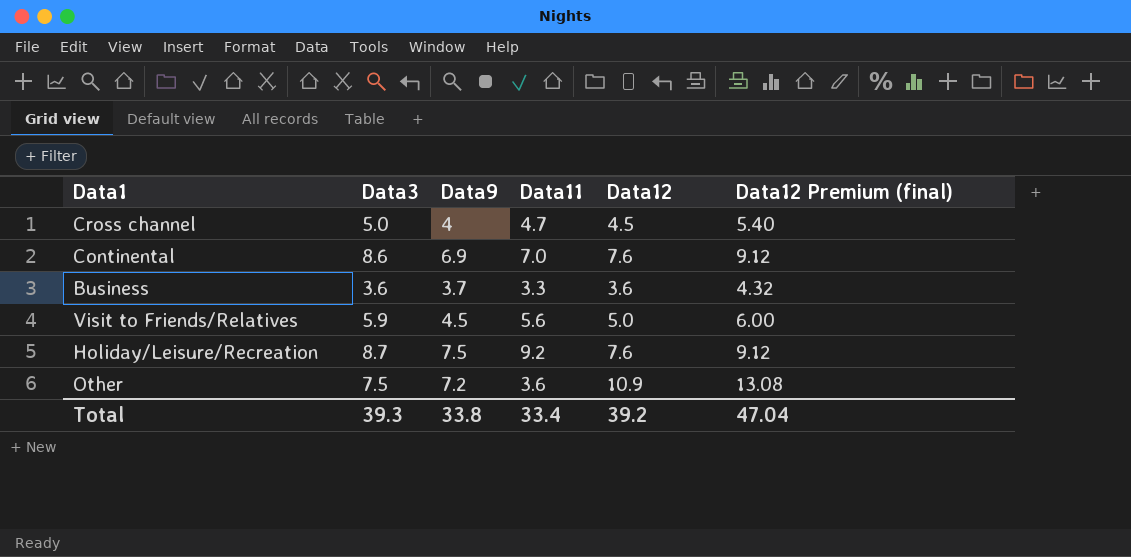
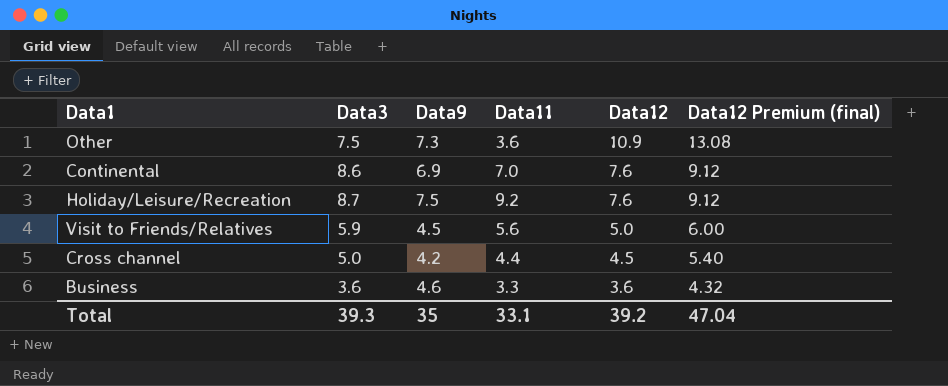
row order: none -> Data12 descending
Other | Data9: 7.2 -> 7.3
Cross channel | Data9: 4 -> 4.2
Cross channel | Data11: 4.7 -> 4.4
Business | Data9: 3.7 -> 4.6
Total | Data9: 33.8 -> 35
Total | Data11: 33.4 -> 33.1

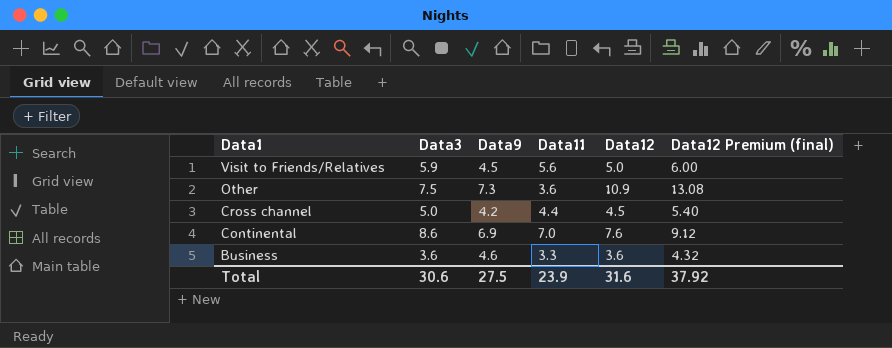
row order: Data12 descending -> Data1 descending
row Holiday/Leisure/Recreation: 8.7 | 7.5 | 9.2 | 7.6 | 9.12 -> none
Total | Data3: 39.3 -> 30.6
Total | Data9: 35 -> 27.5
Total | Data11: 33.1 -> 23.9
Total | Data12: 39.2 -> 31.6
Total | Data12 Premium (final): 47.04 -> 37.92

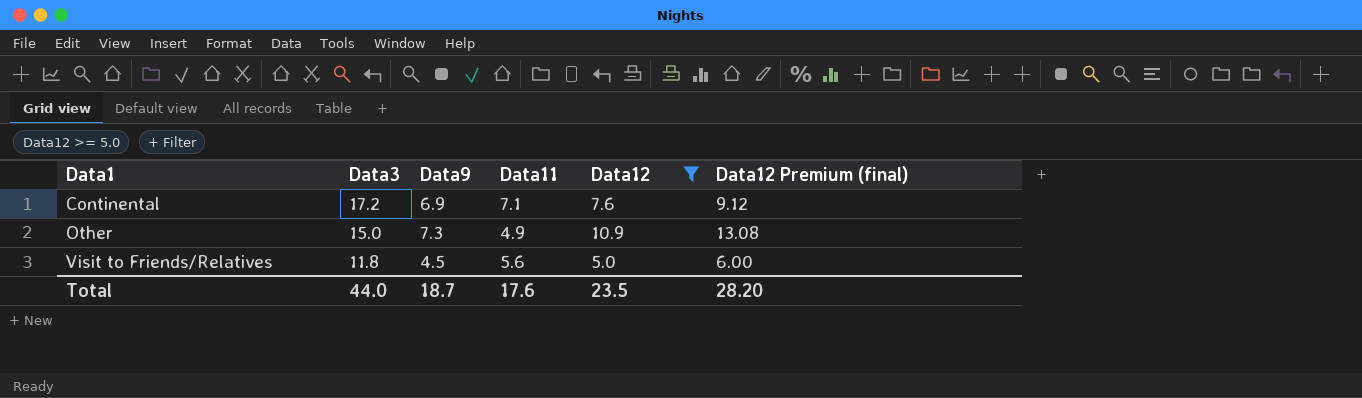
filter: none -> Data12 >= 5.0
row order: Data1 descending -> Data1 ascending
Continental | Data3: 8.6 -> 17.2
Continental | Data11: 7.0 -> 7.1
Other | Data3: 7.5 -> 15.0
Other | Data11: 3.6 -> 4.9
Visit to Friends/Relatives | Data3: 5.9 -> 11.8
Total | Data3: 30.6 -> 44.0
Total | Data9: 27.5 -> 18.7
Total | Data11: 23.9 -> 17.6
Total | Data12: 31.6 -> 23.5
Total | Data12 Premium (final): 37.92 -> 28.20

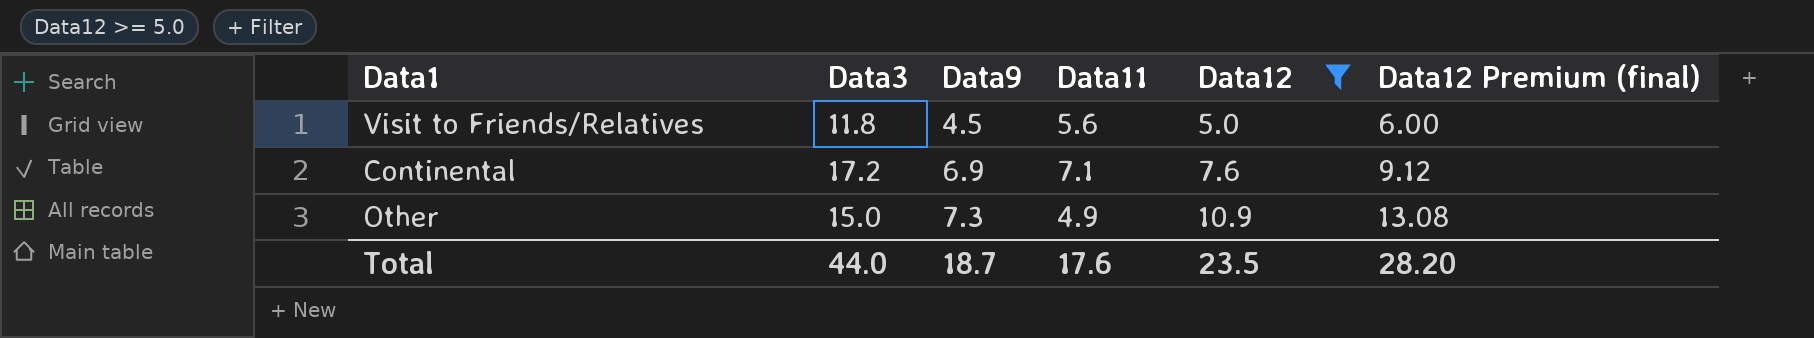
row order: Data1 ascending -> Data9 ascending

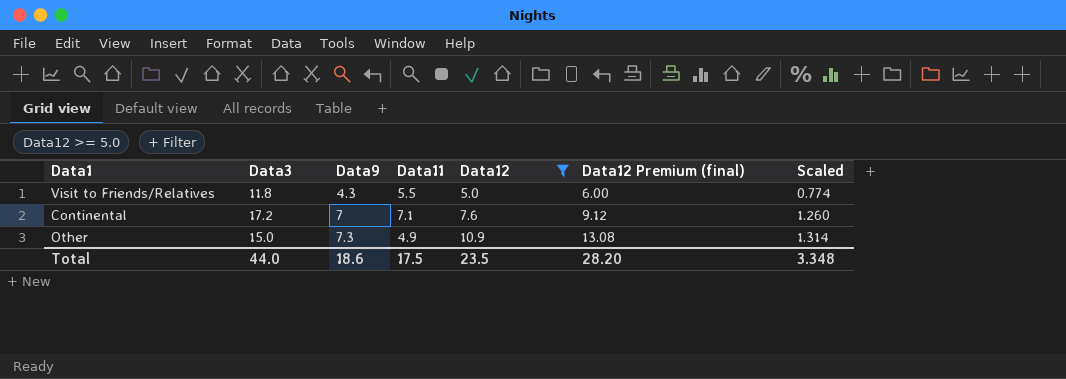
column Scaled | formula: none -> [Data9] * 0.18
Visit to Friends/Relatives | Data9: 4.5 -> 4.3
Visit to Friends/Relatives | Data11: 5.6 -> 5.5
Continental | Data9: 6.9 -> 7
Total | Data9: 18.7 -> 18.6
Total | Data11: 17.6 -> 17.5

